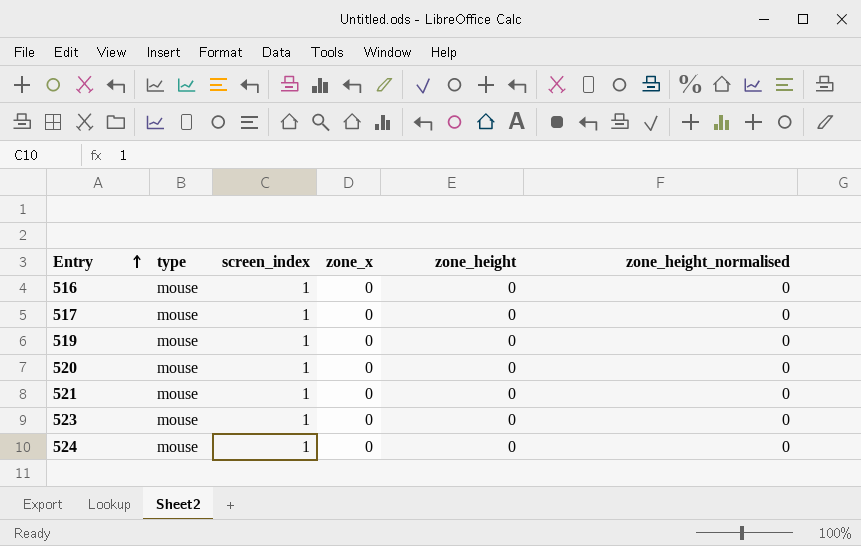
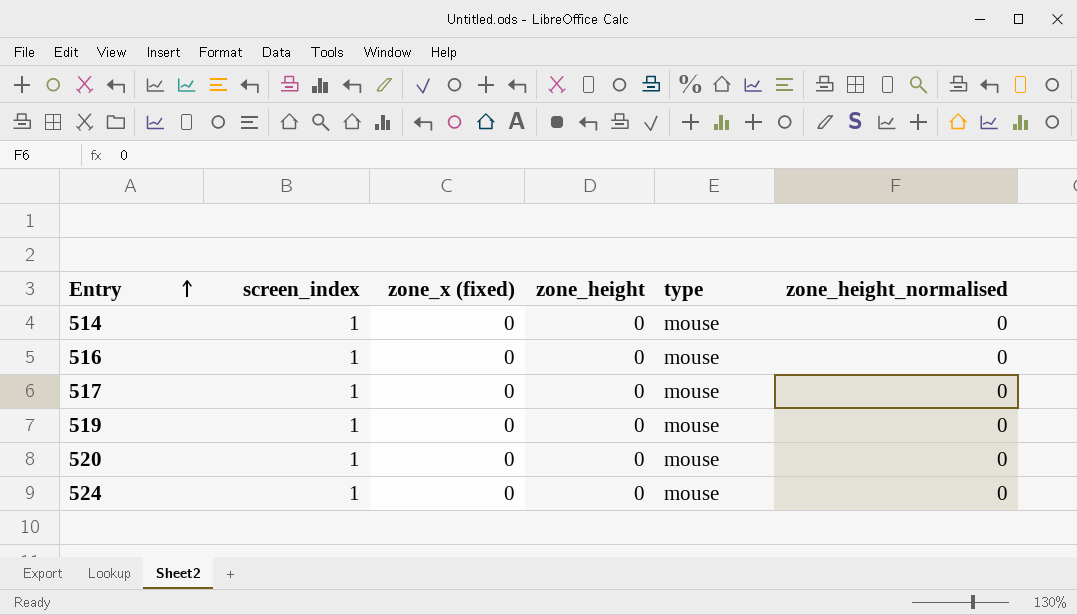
column name: zone_x -> zone_x (fixed)
column type | position: 2 -> 5
row 521: mouse | 1 | 0 | 0 | 0 -> none
row 523: mouse | 1 | 0 | 0 | 0 -> none
row 514: none -> 1 | 0 | 0 | mouse | 0

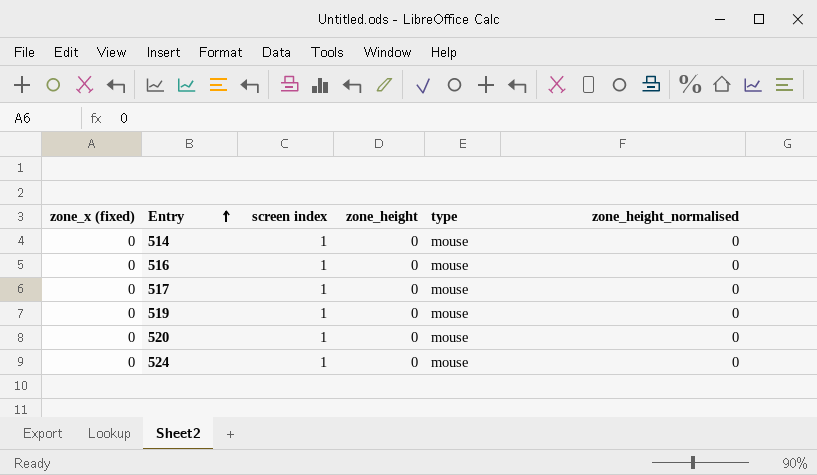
column zone_x (fixed) | position: 3 -> 1
column name: screen_index -> screen index

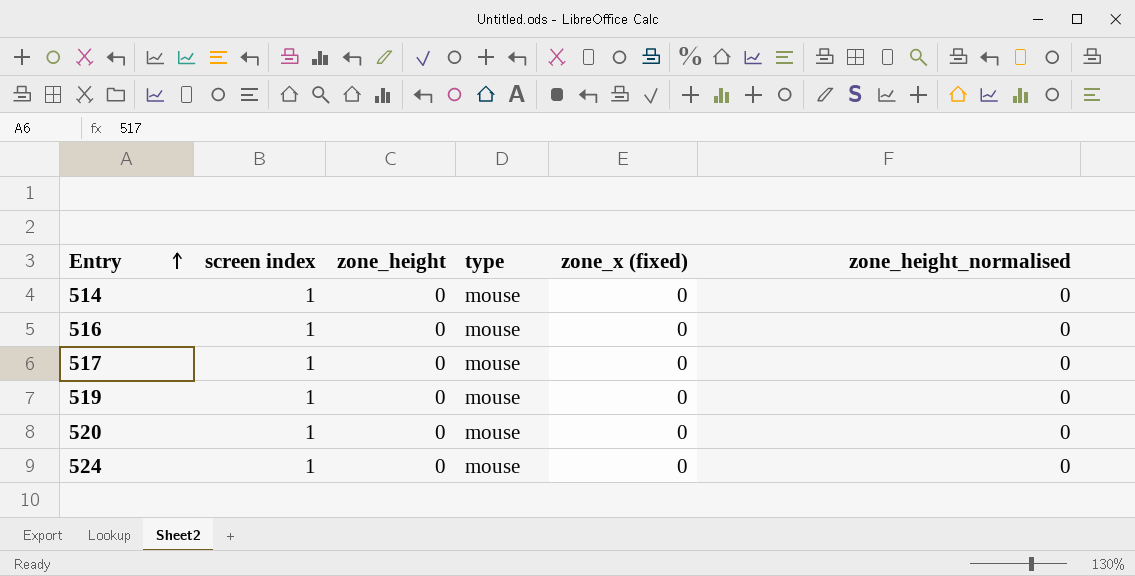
column zone_x (fixed) | position: 1 -> 5

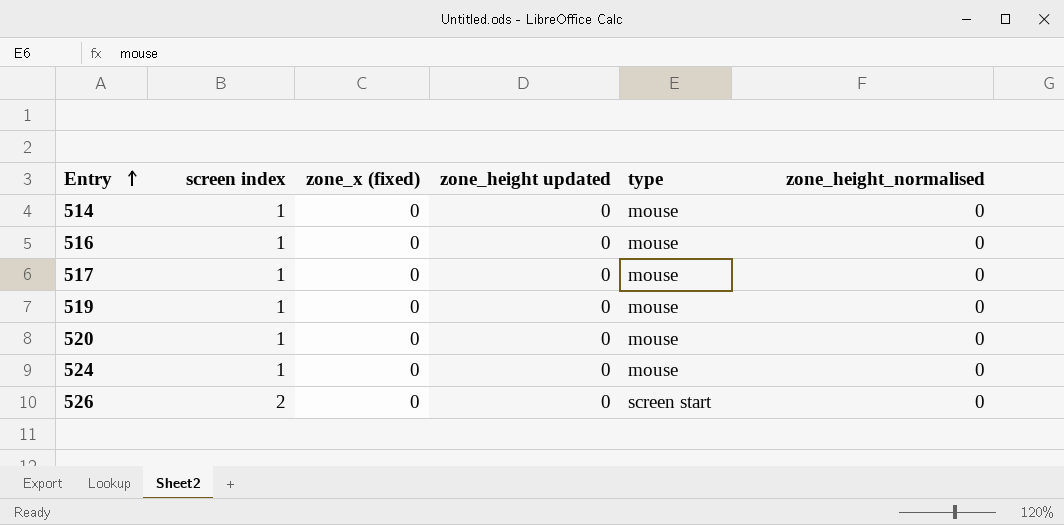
column zone_x (fixed) | position: 5 -> 3
column name: zone_height -> zone_height updated
row 526: none -> 2 | 0 | 0 | screen start | 0

